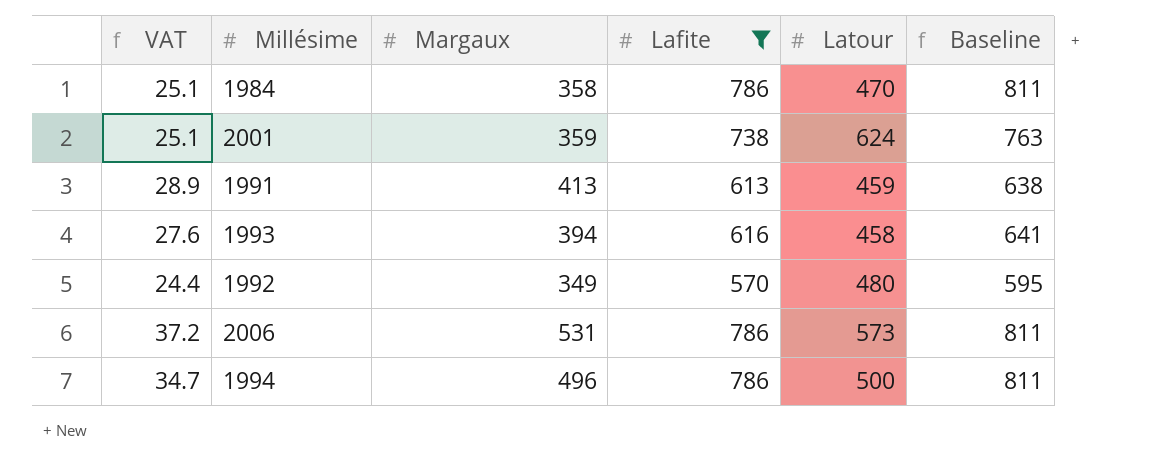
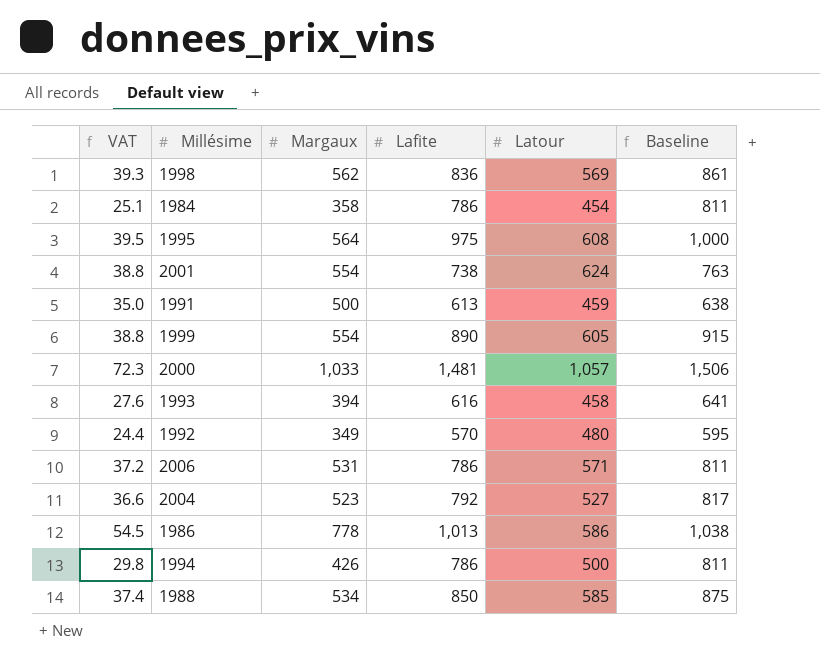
filter: Lafite <= 786 -> none
1984 | Latour: 470 -> 454
2001 | VAT: 25.1 -> 38.8
2001 | Margaux: 359 -> 554
1991 | VAT: 28.9 -> 35.0
1991 | Margaux: 413 -> 500
2006 | Latour: 573 -> 571
1994 | VAT: 34.7 -> 29.8
1994 | Margaux: 496 -> 426

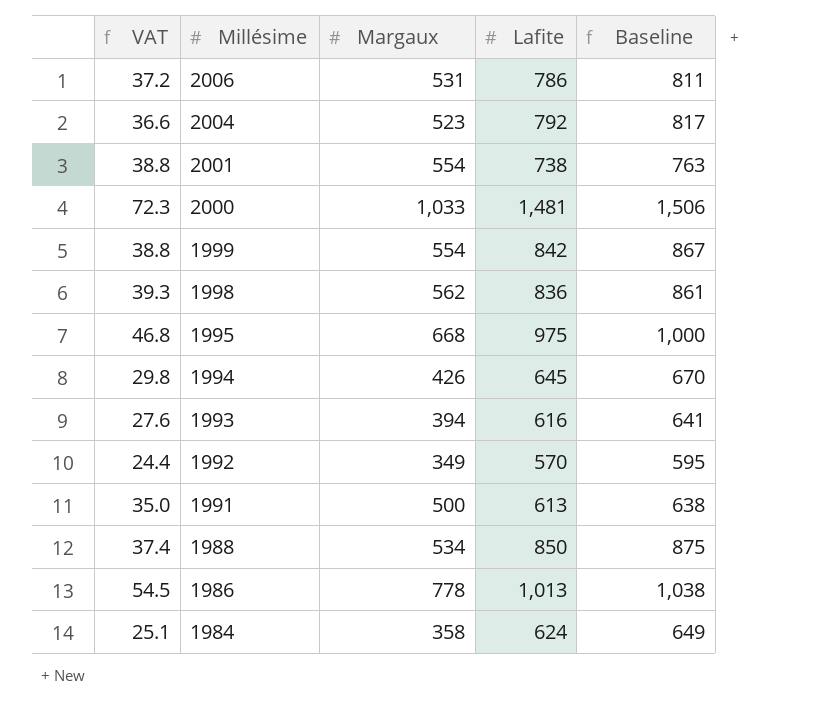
row order: none -> Millésime descending
column Latour | position: 5 -> none
1999 | Lafite: 890 -> 842
1999 | Baseline: 915 -> 867
1995 | VAT: 39.5 -> 46.8
1995 | Margaux: 564 -> 668
1994 | Lafite: 786 -> 645
1994 | Baseline: 811 -> 670
1984 | Lafite: 786 -> 624
1984 | Baseline: 811 -> 649

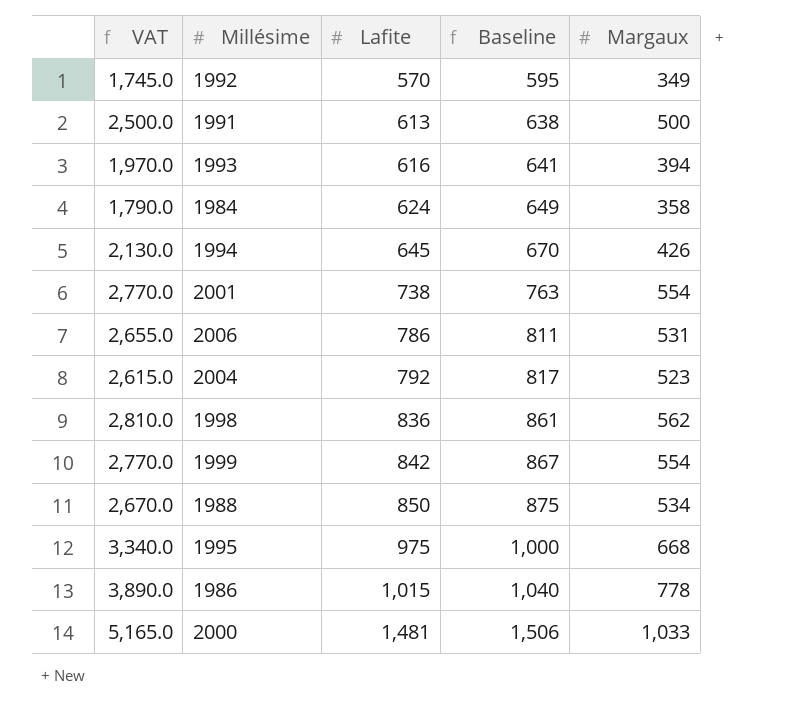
row order: Millésime descending -> Lafite ascending
column VAT | formula: [Margaux] * 0.07 -> [Margaux] * 5
column Margaux | position: 3 -> 5
1986 | Lafite: 1,013 -> 1,015
1986 | Baseline: 1,038 -> 1,040

